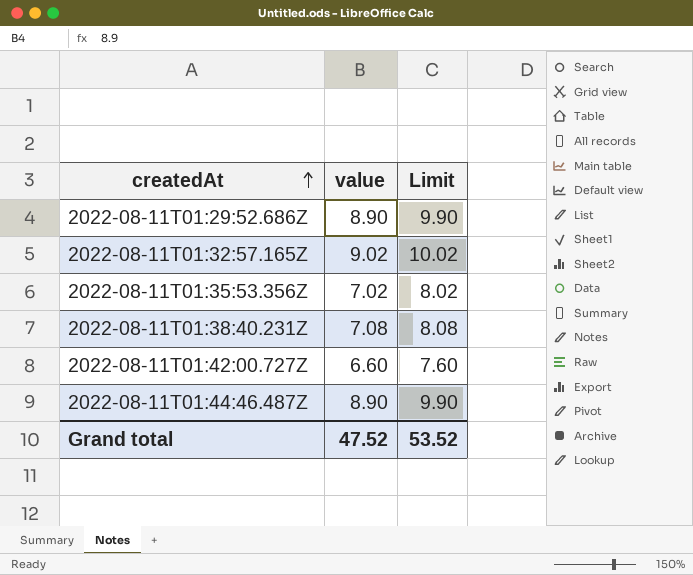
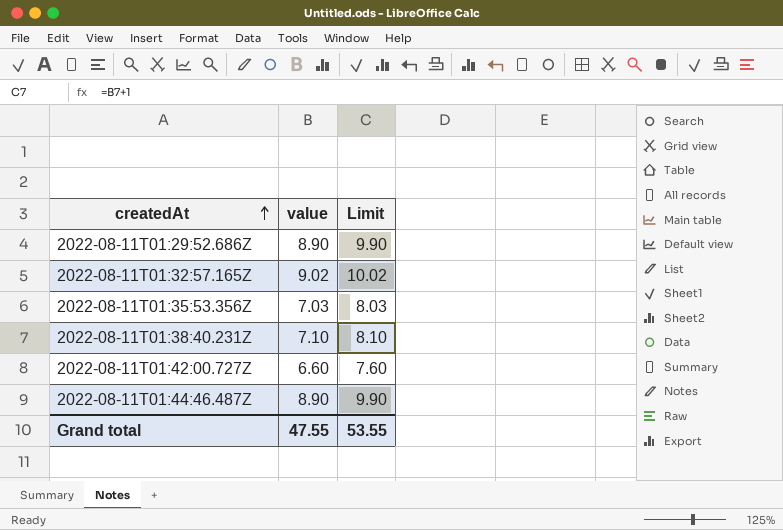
2022-08-11T01:35:53.356Z | value: 7.02 -> 7.03
2022-08-11T01:35:53.356Z | Limit: 8.02 -> 8.03
2022-08-11T01:38:40.231Z | value: 7.08 -> 7.10
2022-08-11T01:38:40.231Z | Limit: 8.08 -> 8.10
Grand total | value: 47.52 -> 47.55
Grand total | Limit: 53.52 -> 53.55

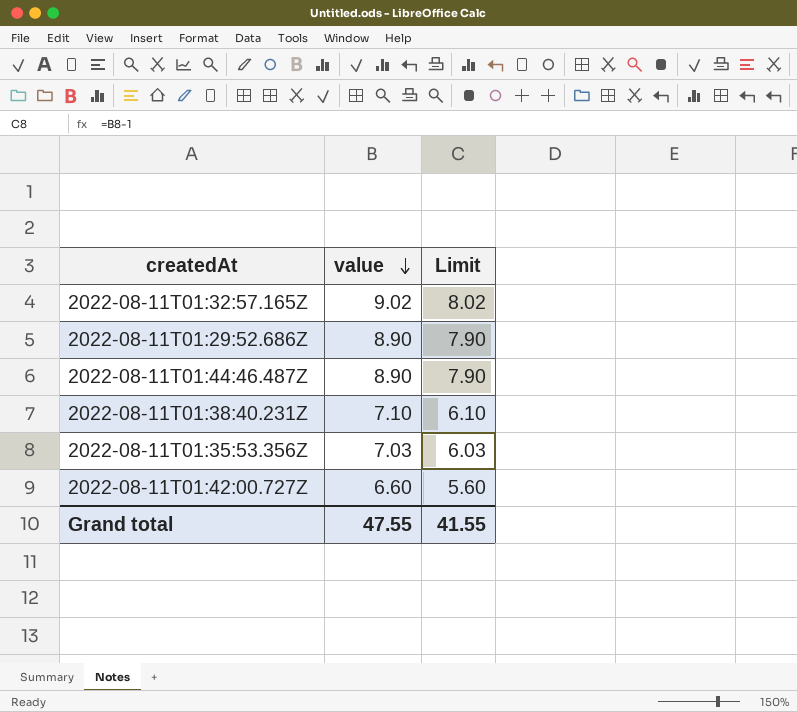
row order: createdAt ascending -> value descending
column Limit | formula: [value] + 1 -> [value] - 1
Grand total | Limit: 53.55 -> 41.55

